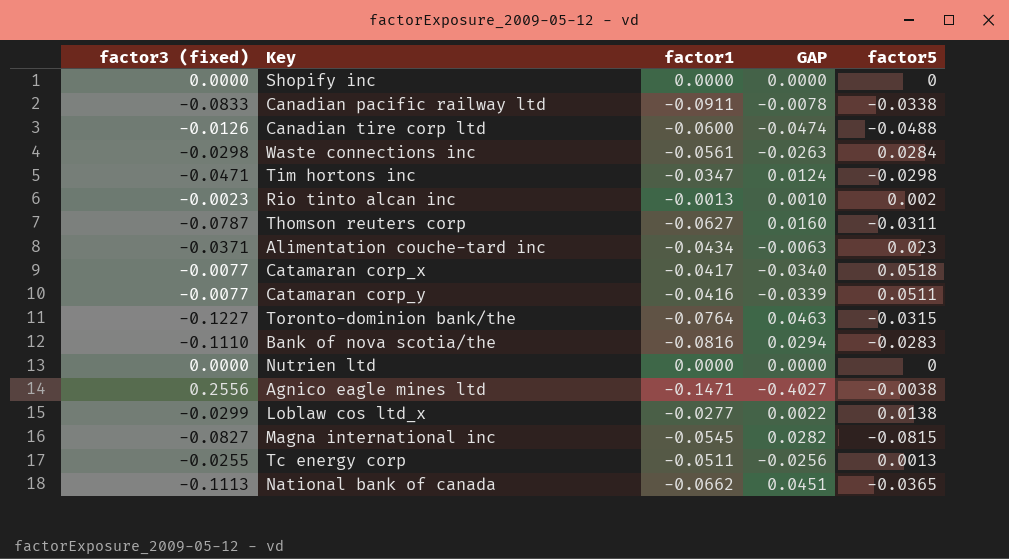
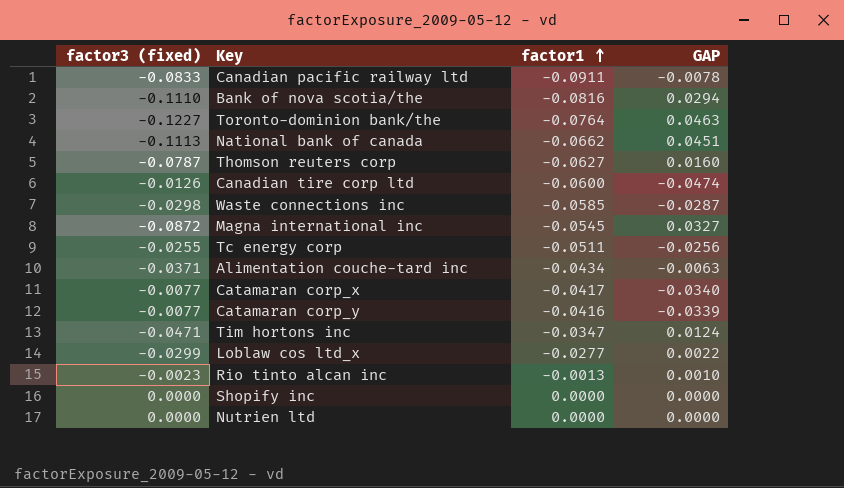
row order: none -> factor1 ascending
column factor5 | position: 5 -> none
row Agnico eagle mines ltd: 0.2556 | -0.1471 | -0.4027 | -0.0038 -> none
Waste connections inc | factor1: -0.0561 -> -0.0585
Waste connections inc | GAP: -0.0263 -> -0.0287
Magna international inc | factor3 (fixed): -0.0827 -> -0.0872
Magna international inc | GAP: 0.0282 -> 0.0327

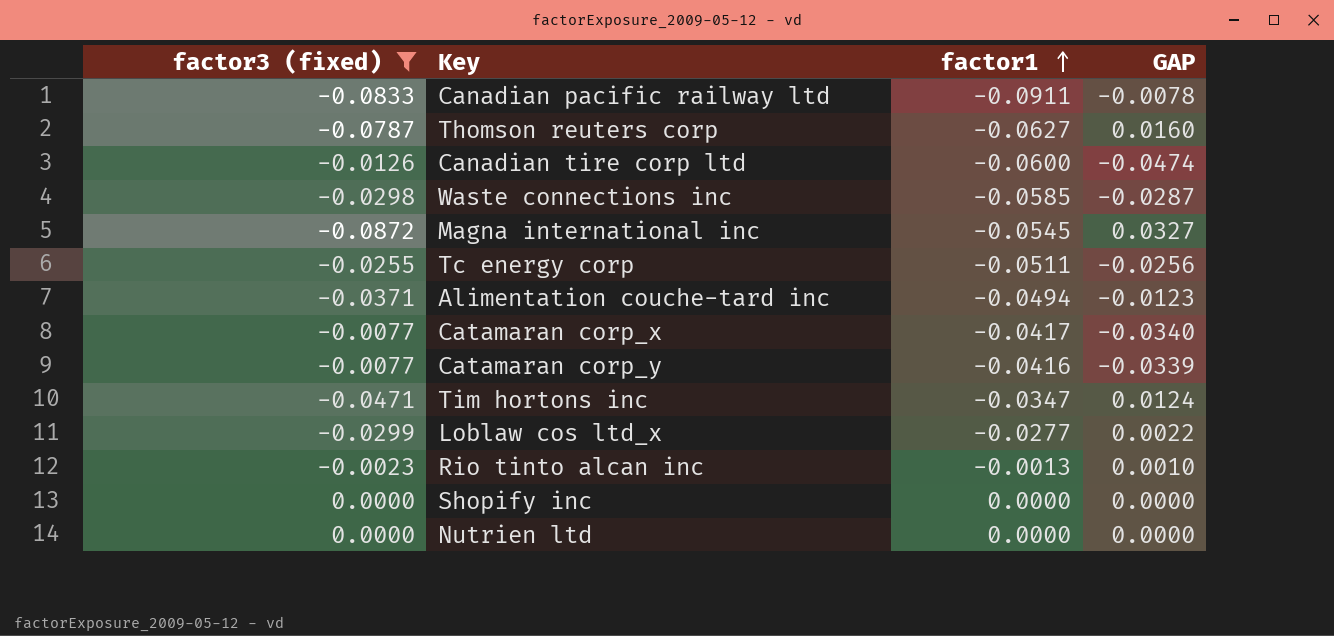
filter: none -> factor3 (fixed) >= -0.0872
Alimentation couche-tard inc | factor1: -0.0434 -> -0.0494
Alimentation couche-tard inc | GAP: -0.0063 -> -0.0123

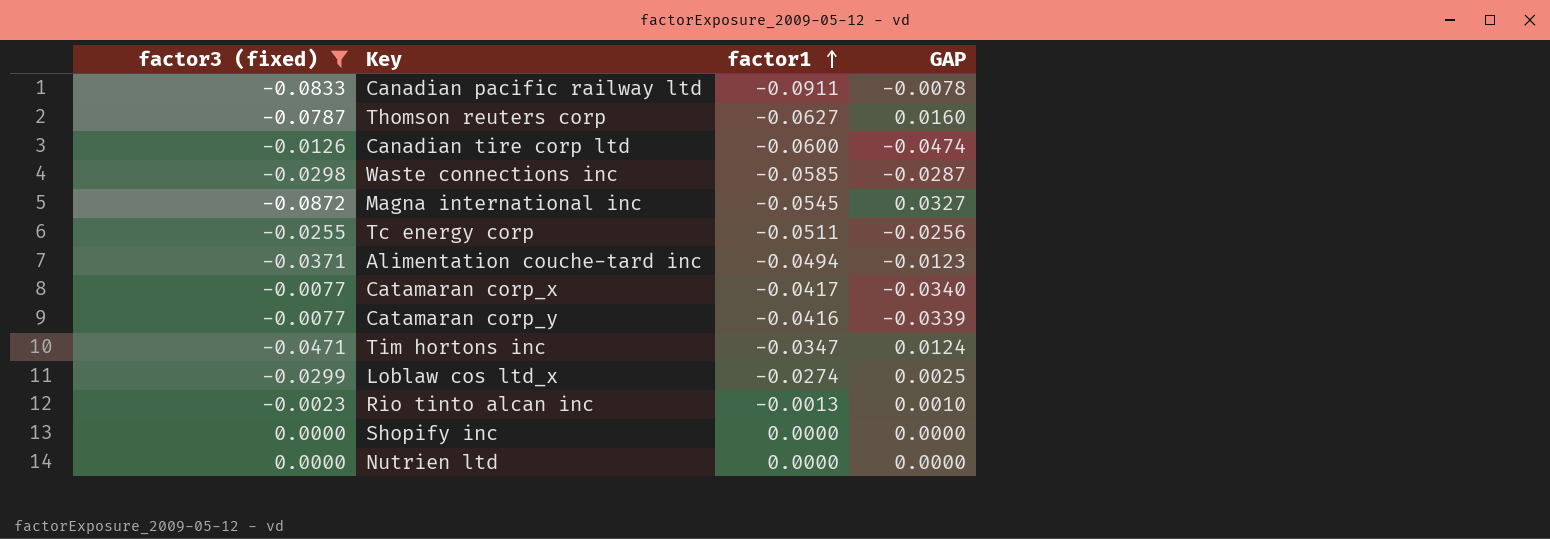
Loblaw cos ltd_x | factor1: -0.0277 -> -0.0274
Loblaw cos ltd_x | GAP: 0.0022 -> 0.0025

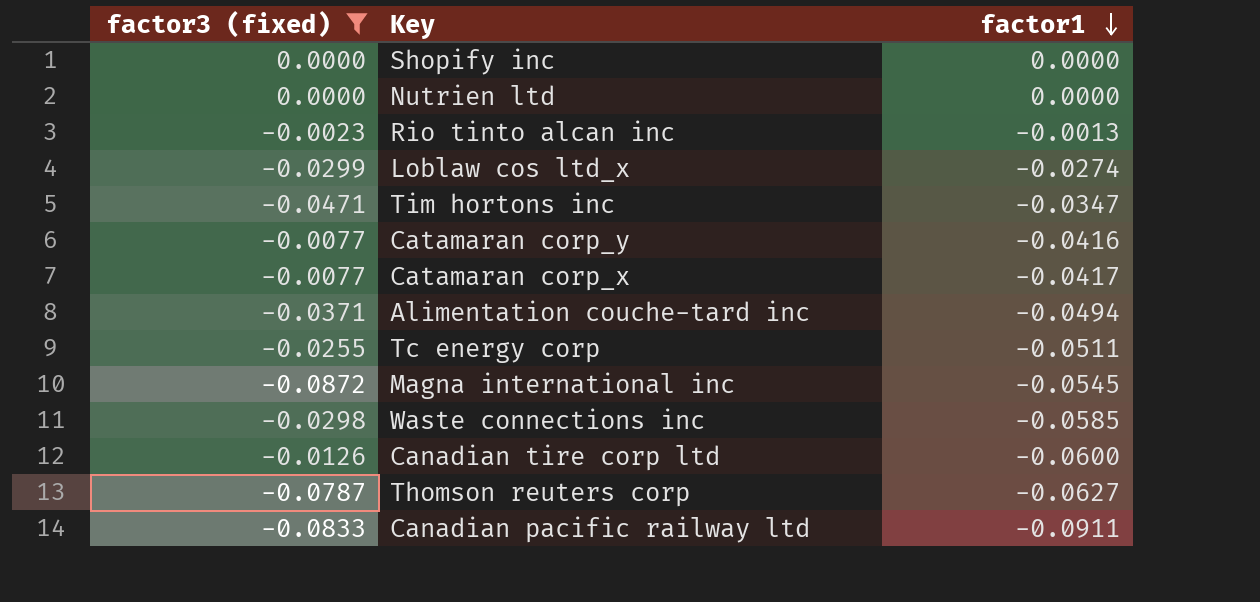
row order: factor1 ascending -> factor1 descending
column GAP | formula: [factor1] - [factor3 (fixed)] -> none

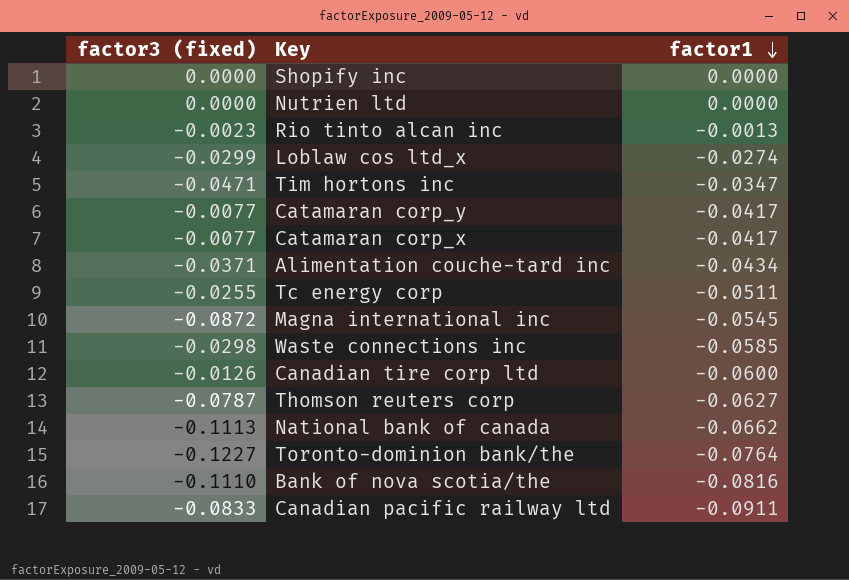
filter: factor3 (fixed) >= -0.0872 -> none
Catamaran corp_y | factor1: -0.0416 -> -0.0417
Alimentation couche-tard inc | factor1: -0.0494 -> -0.0434

